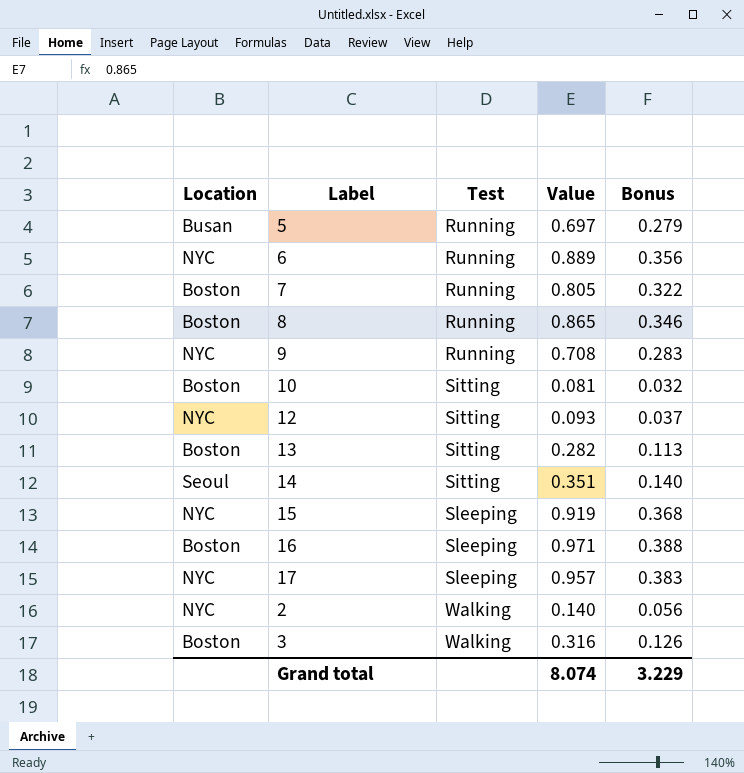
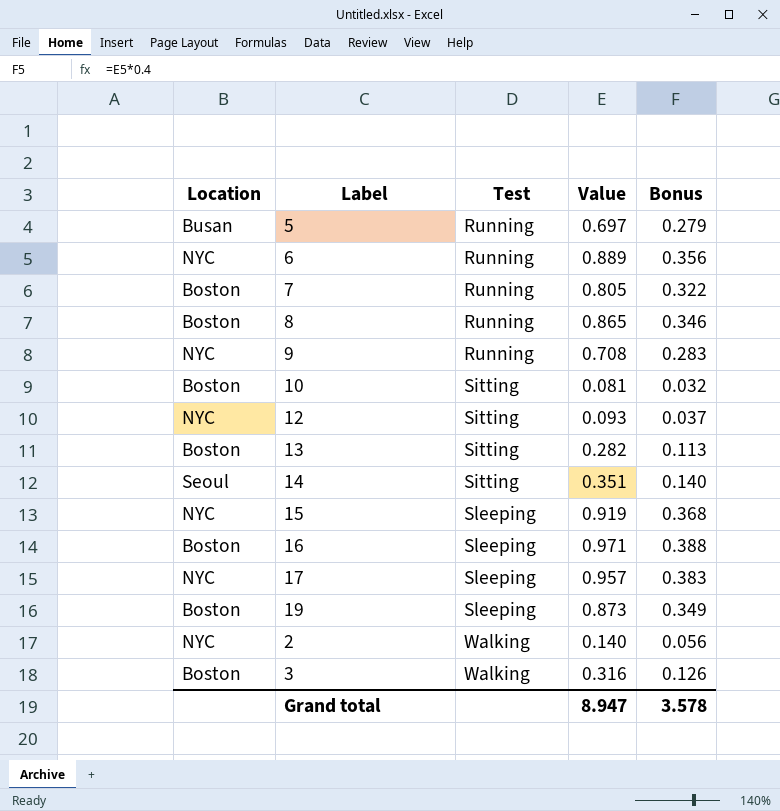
row 19: none -> Boston | Sleeping | 0.873 | 0.349
Grand total | Value: 8.074 -> 8.947
Grand total | Bonus: 3.229 -> 3.578

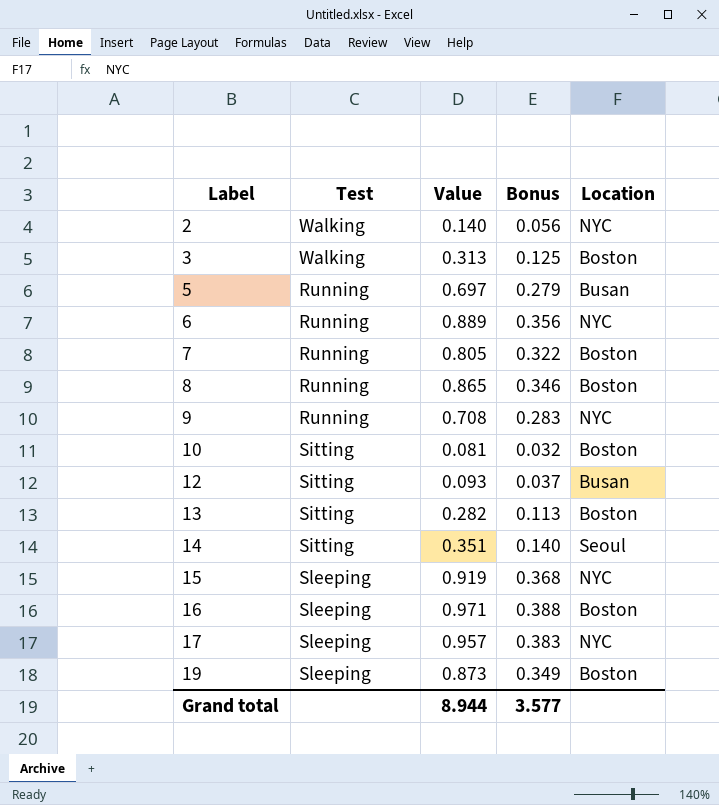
row order: Test ascending -> Label ascending
column Location | position: 1 -> 5
3 | Value: 0.316 -> 0.313
3 | Bonus: 0.126 -> 0.125
12 | Location: NYC -> Busan
Grand total | Value: 8.947 -> 8.944
Grand total | Bonus: 3.578 -> 3.577

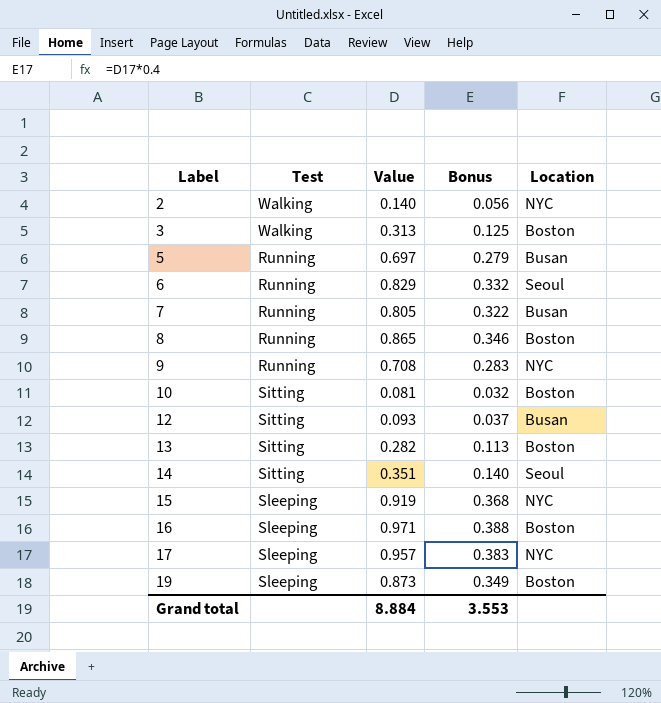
6 | Value: 0.889 -> 0.829
6 | Bonus: 0.356 -> 0.332
6 | Location: NYC -> Seoul
7 | Location: Boston -> Busan
Grand total | Value: 8.944 -> 8.884
Grand total | Bonus: 3.577 -> 3.553

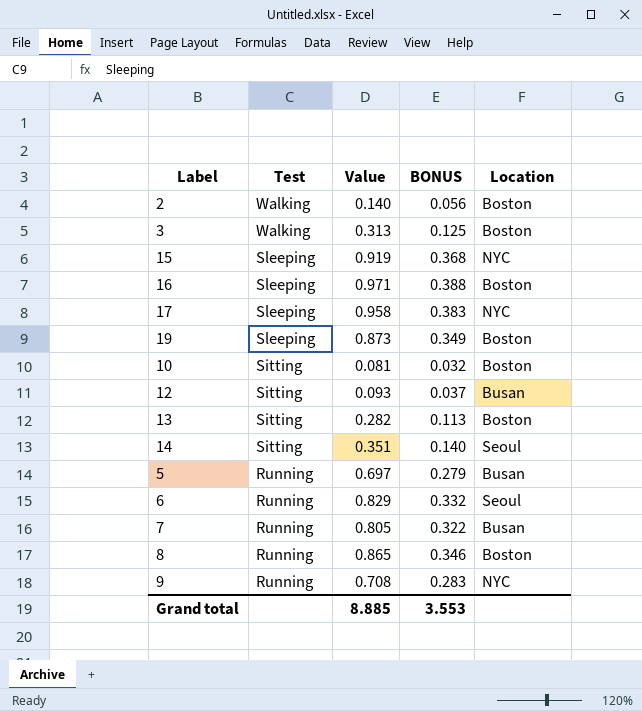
row order: Label ascending -> Test descending
column name: Bonus -> BONUS
2 | Location: NYC -> Boston
17 | Value: 0.957 -> 0.958
Grand total | Value: 8.884 -> 8.885

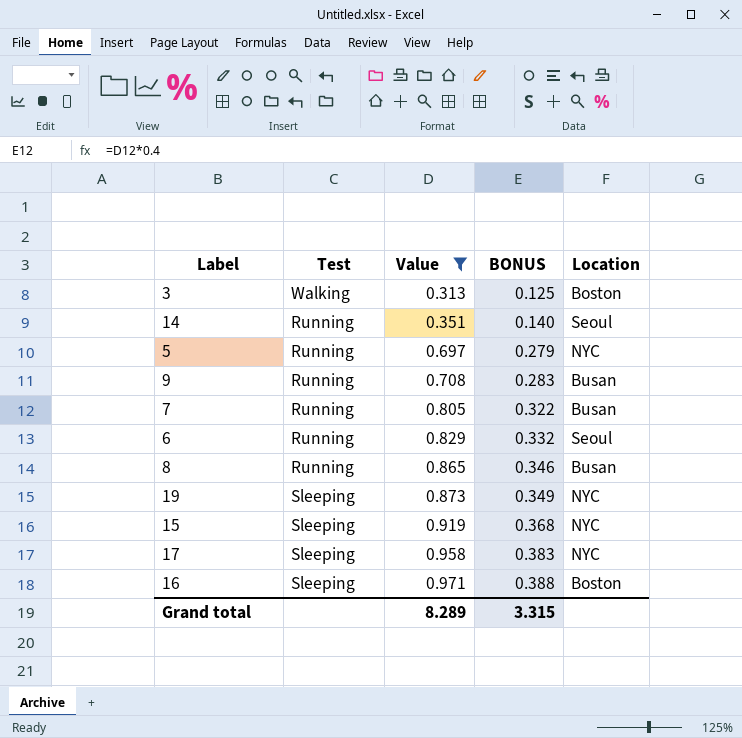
filter: none -> Value >= 0.313
row order: Test descending -> Value ascending
14 | Test: Sitting -> Running
5 | Location: Busan -> NYC
9 | Location: NYC -> Busan
8 | Location: Boston -> Busan
19 | Location: Boston -> NYC
Grand total | Value: 8.885 -> 8.289
Grand total | BONUS: 3.553 -> 3.315

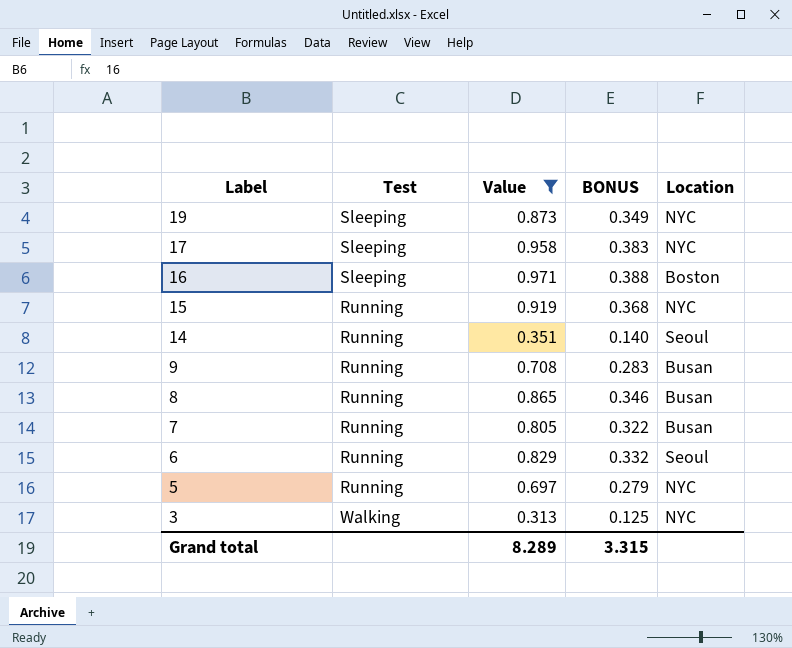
row order: Value ascending -> Label descending
15 | Test: Sleeping -> Running
3 | Location: Boston -> NYC

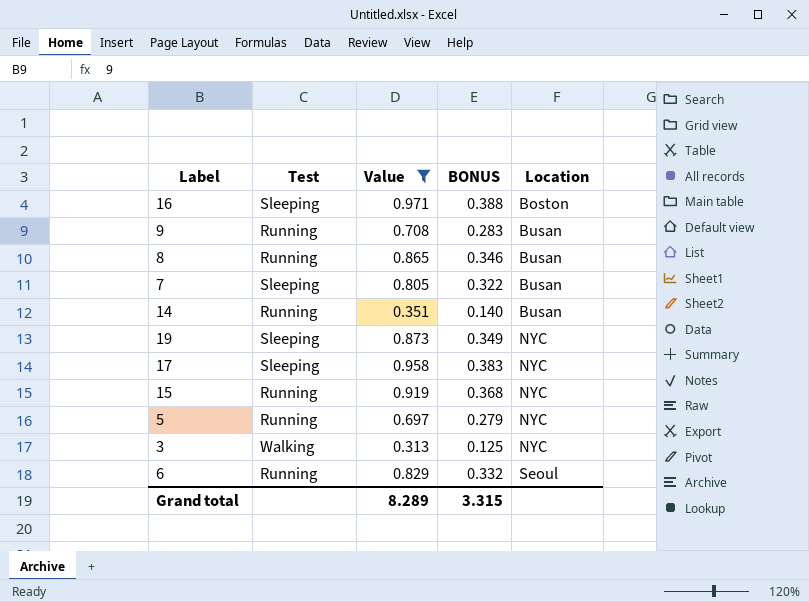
row order: Label descending -> Location ascending
7 | Test: Running -> Sleeping
14 | Location: Seoul -> Busan

